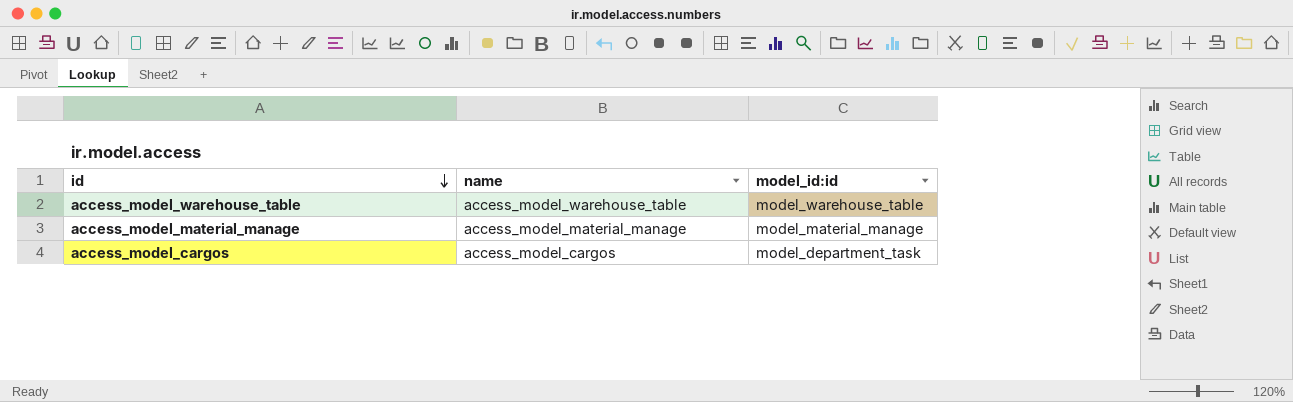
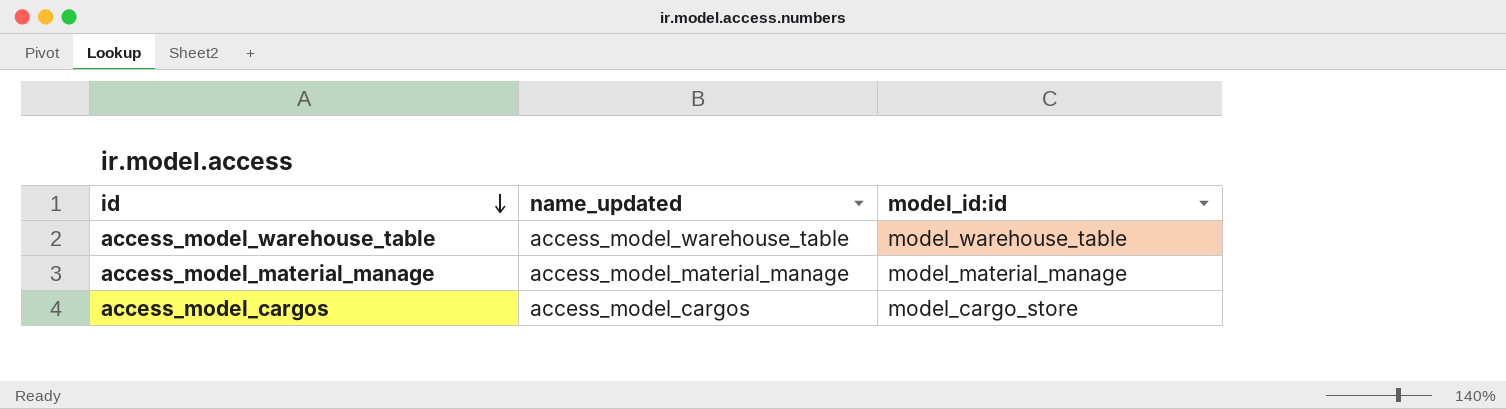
column name: name -> name_updated
access_model_cargos | model_id:id: model_department_task -> model_cargo_store

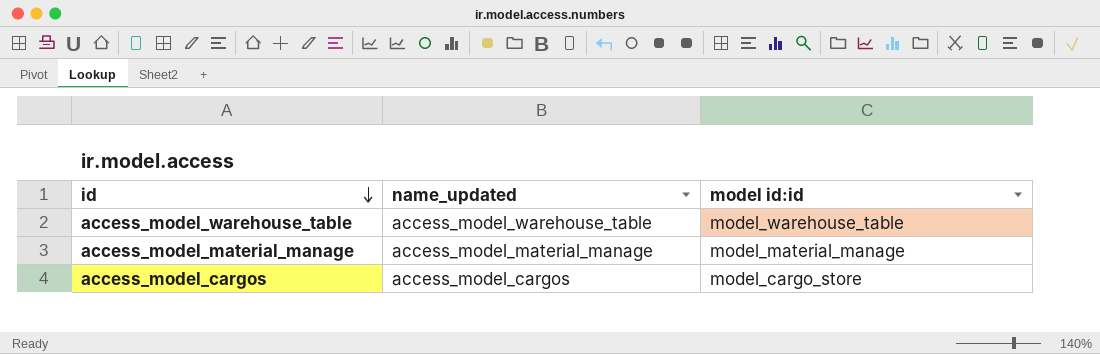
column name: model_id:id -> model id:id

